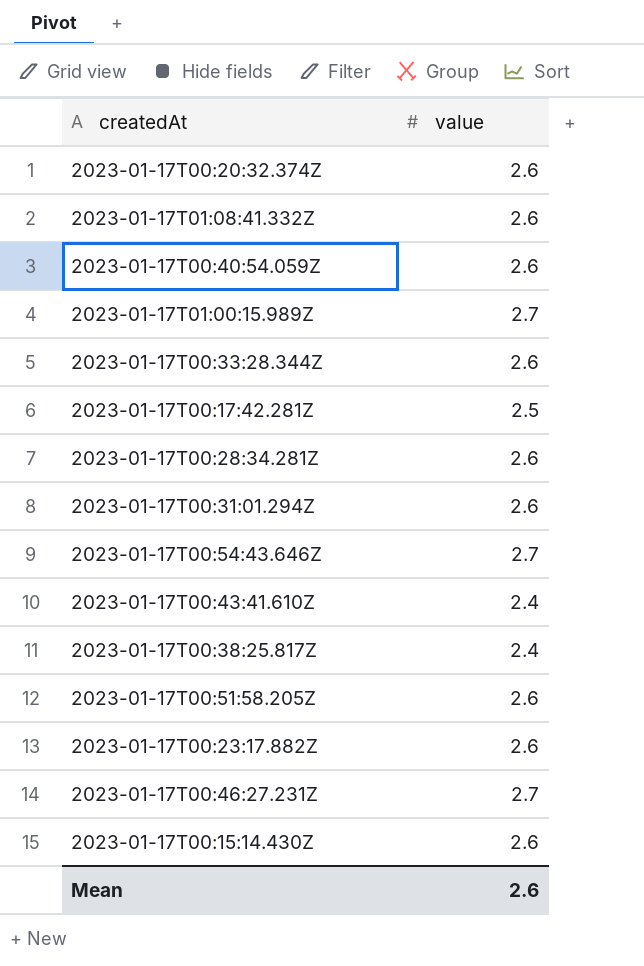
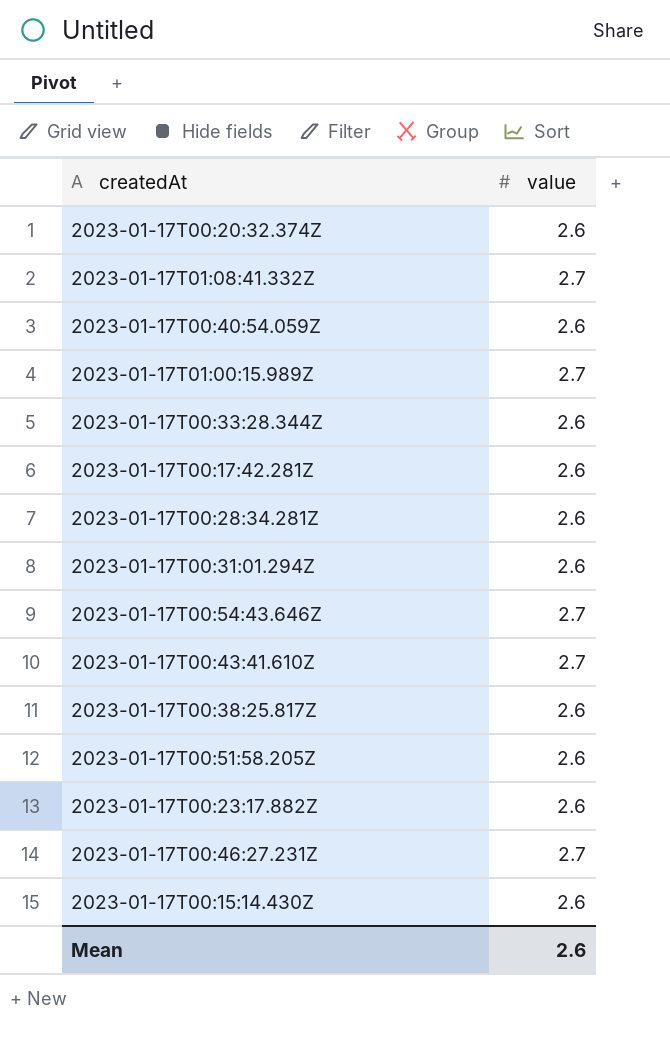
2023-01-17T01:08:41.332Z | value: 2.6 -> 2.7
2023-01-17T00:17:42.281Z | value: 2.5 -> 2.6
2023-01-17T00:43:41.610Z | value: 2.4 -> 2.7
2023-01-17T00:38:25.817Z | value: 2.4 -> 2.6

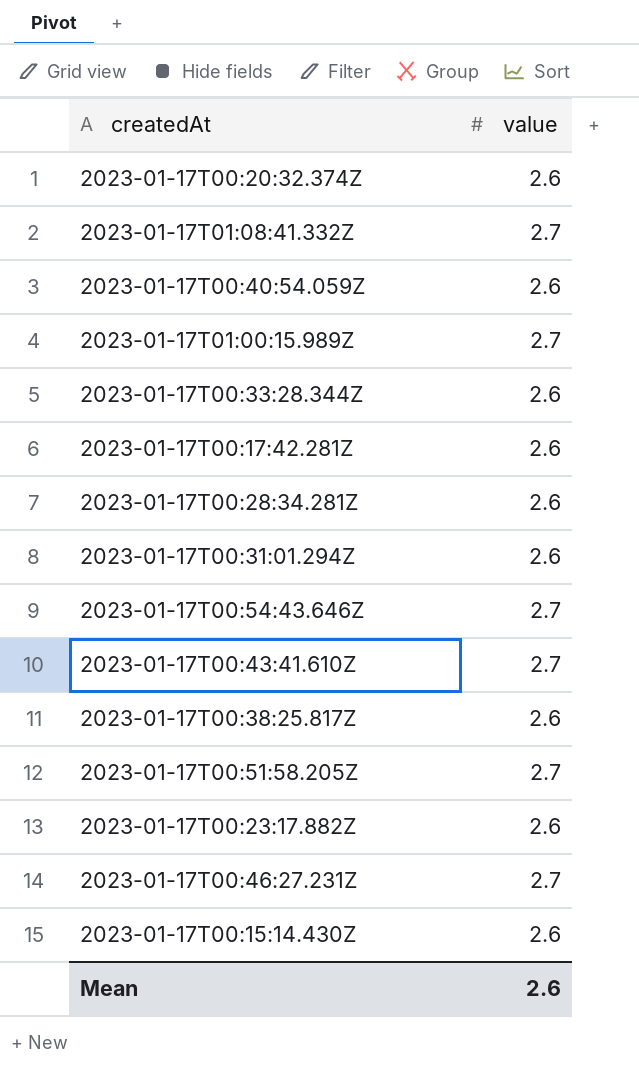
2023-01-17T00:51:58.205Z | value: 2.6 -> 2.7

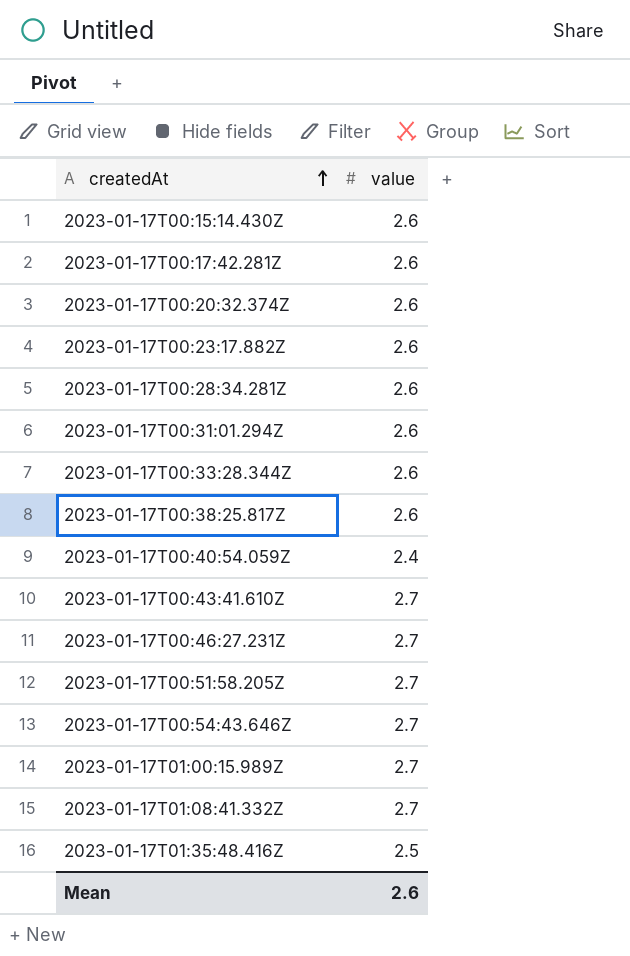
row order: none -> createdAt ascending
2023-01-17T00:40:54.059Z | value: 2.6 -> 2.4
row 2023-01-17T01:35:48.416Z: none -> 2.5

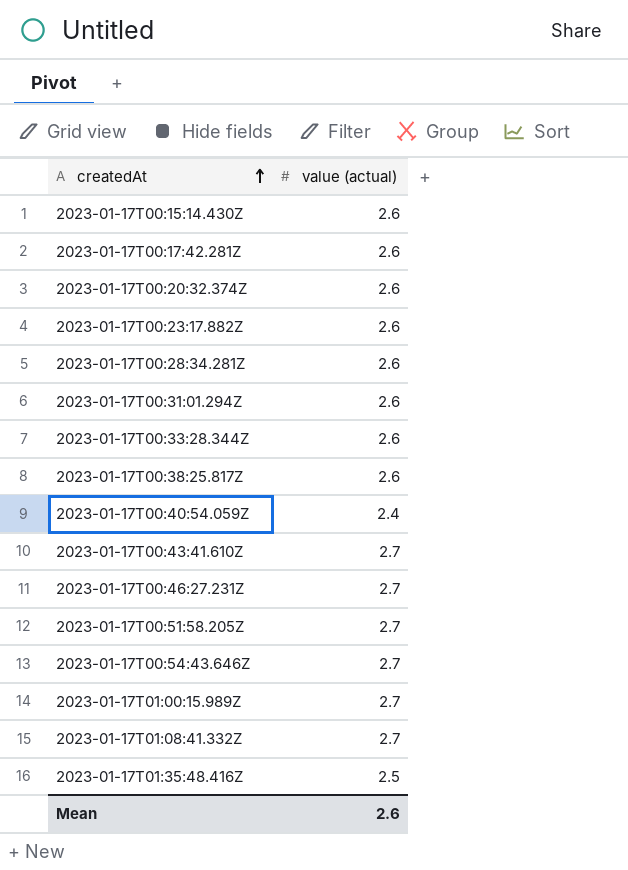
column name: value -> value (actual)

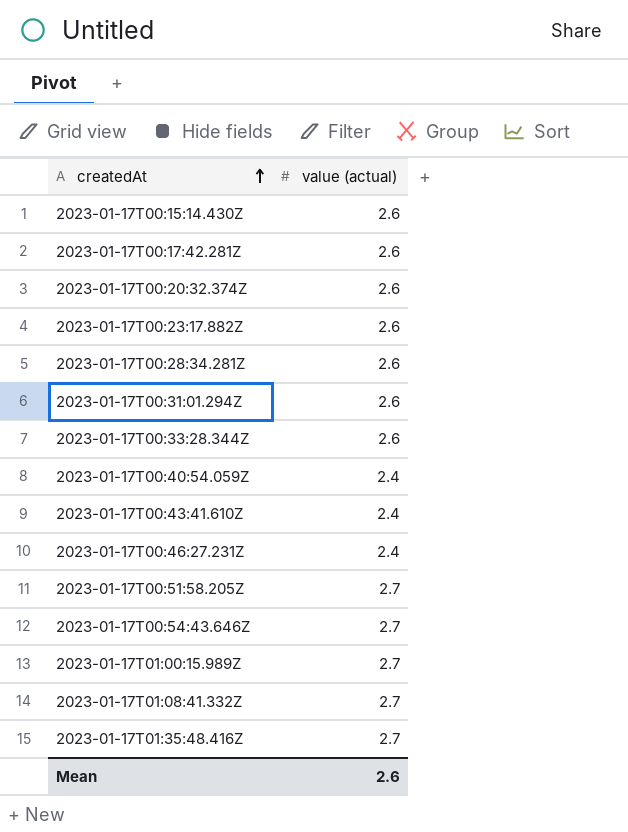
row 2023-01-17T00:38:25.817Z: 2.6 -> none
2023-01-17T00:43:41.610Z | value (actual): 2.7 -> 2.4
2023-01-17T00:46:27.231Z | value (actual): 2.7 -> 2.4
2023-01-17T01:35:48.416Z | value (actual): 2.5 -> 2.7

